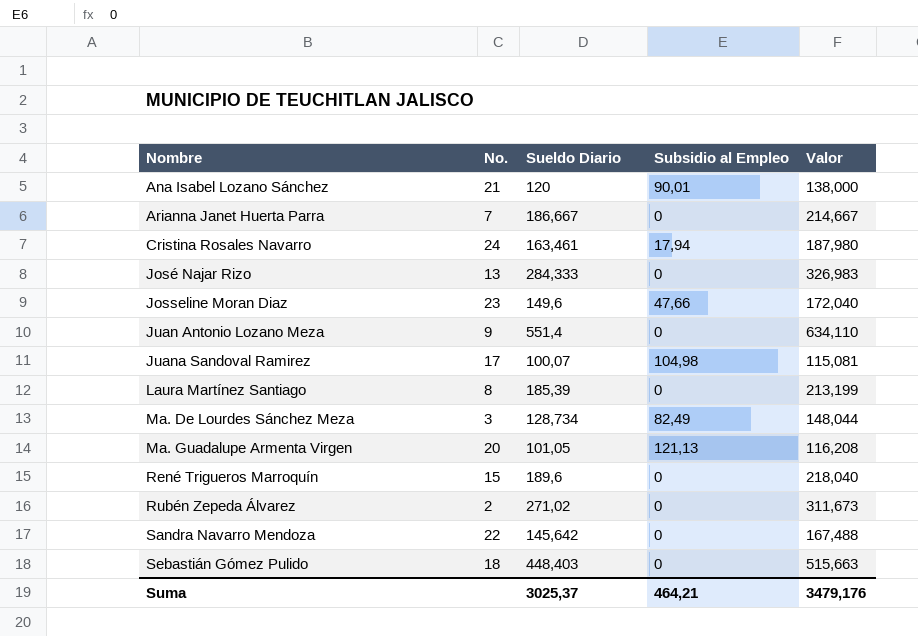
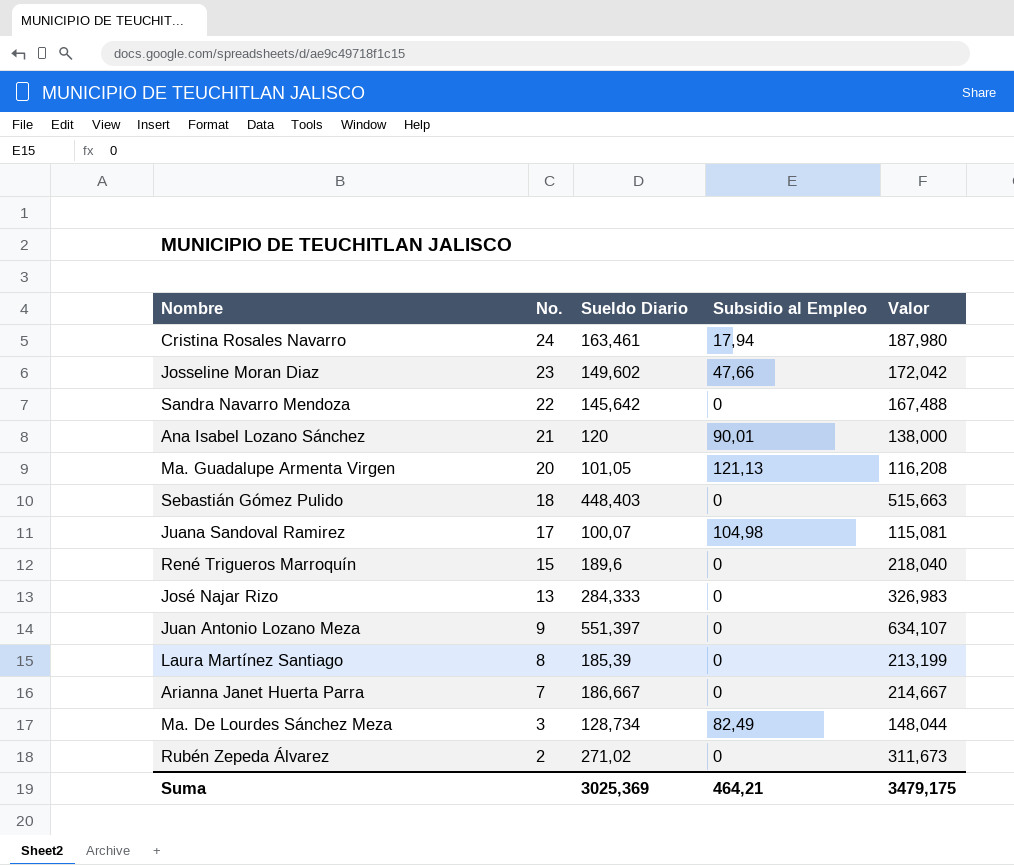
row order: Nombre ascending -> No. descending
Josseline Moran Diaz | Sueldo Diario: 149,6 -> 149,602
Josseline Moran Diaz | Valor: 172,040 -> 172,042
Juan Antonio Lozano Meza | Sueldo Diario: 551,4 -> 551,397
Juan Antonio Lozano Meza | Valor: 634,110 -> 634,107
Suma | Sueldo Diario: 3025,37 -> 3025,369
Suma | Valor: 3479,176 -> 3479,175

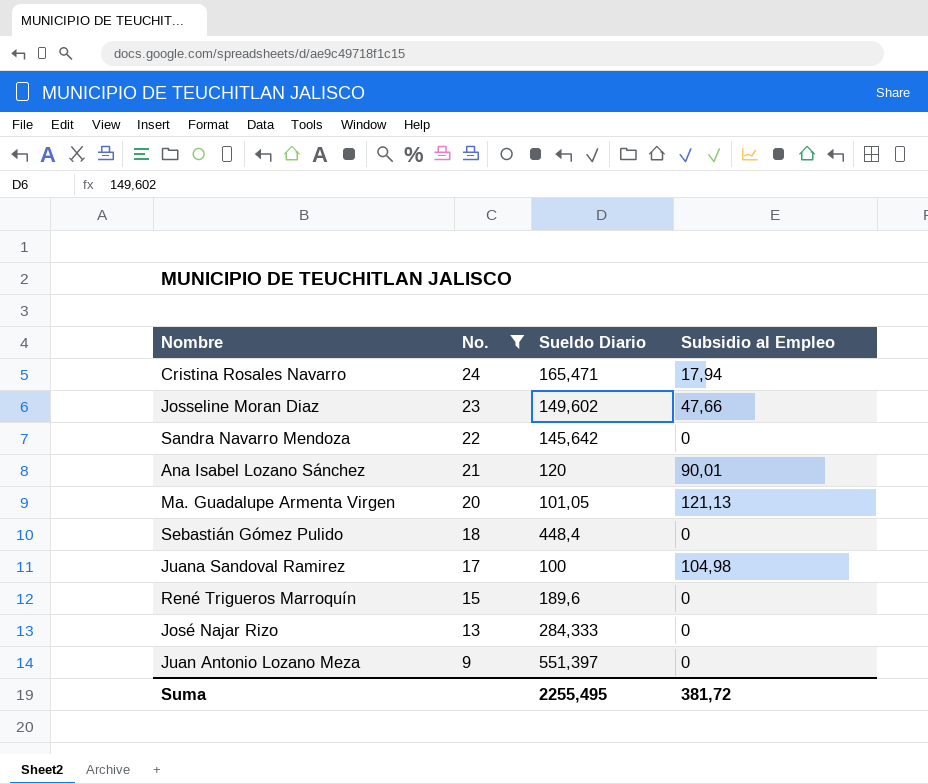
filter: none -> No. >= 9
column Valor | formula: [Sueldo Diario] * 1,15 -> none
Cristina Rosales Navarro | Sueldo Diario: 163,461 -> 165,471
Sebastián Gómez Pulido | Sueldo Diario: 448,403 -> 448,4
Juana Sandoval Ramirez | Sueldo Diario: 100,07 -> 100
Suma | Sueldo Diario: 3025,369 -> 2255,495
Suma | Subsidio al Empleo: 464,21 -> 381,72

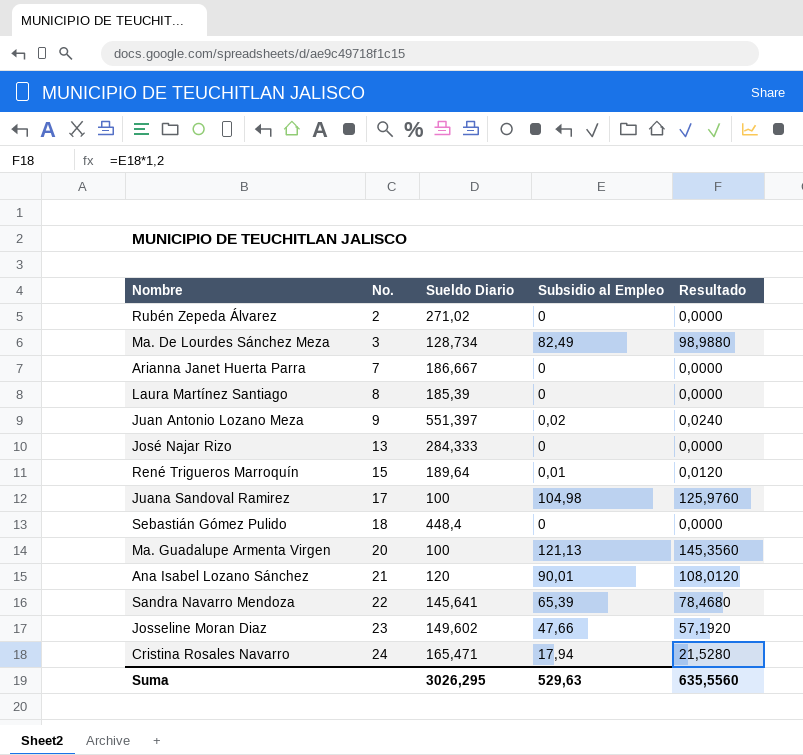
filter: No. >= 9 -> none
row order: No. descending -> No. ascending
column Resultado | formula: none -> [Subsidio al Empleo] * 1,2
Juan Antonio Lozano Meza | Subsidio al Empleo: 0 -> 0,02
René Trigueros Marroquín | Sueldo Diario: 189,6 -> 189,64
René Trigueros Marroquín | Subsidio al Empleo: 0 -> 0,01
Ma. Guadalupe Armenta Virgen | Sueldo Diario: 101,05 -> 100
Sandra Navarro Mendoza | Sueldo Diario: 145,642 -> 145,641
Sandra Navarro Mendoza | Subsidio al Empleo: 0 -> 65,39
Suma | Sueldo Diario: 2255,495 -> 3026,295
Suma | Subsidio al Empleo: 381,72 -> 529,63

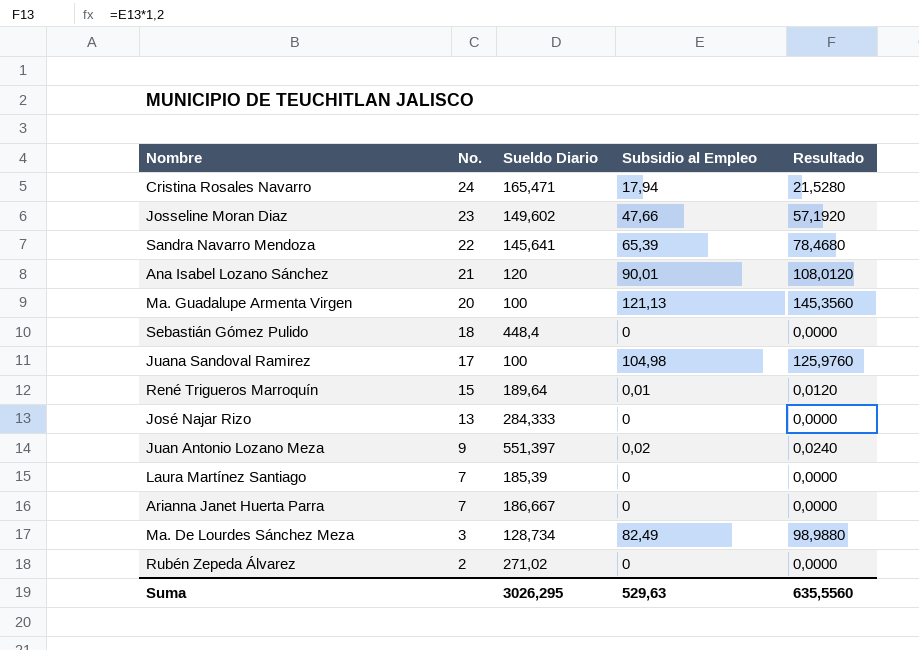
row order: No. ascending -> No. descending
Laura Martínez Santiago | No.: 8 -> 7

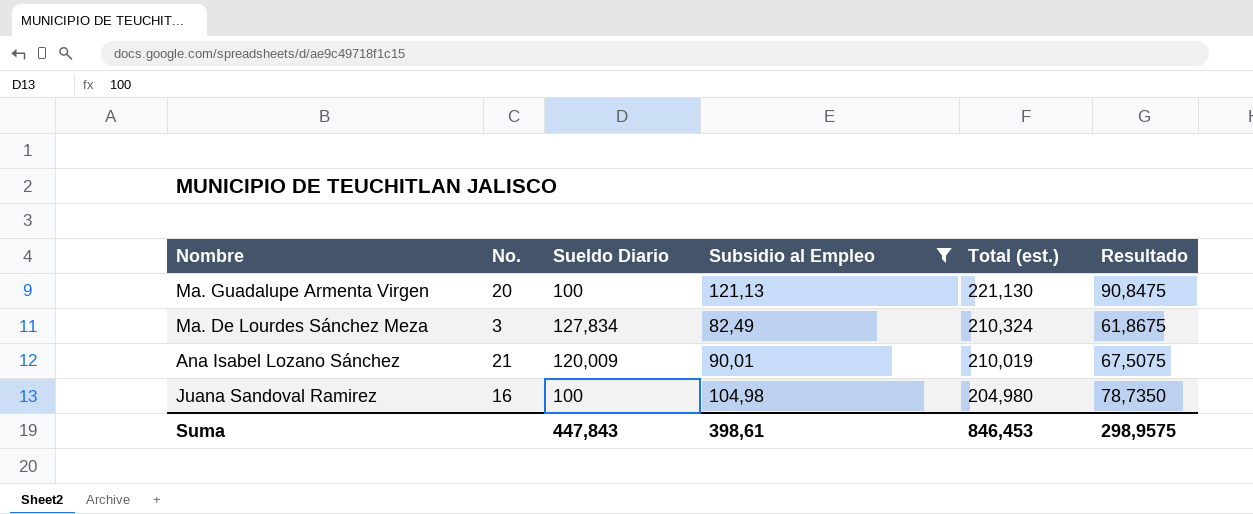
filter: none -> Subsidio al Empleo >= 82,49
row order: No. descending -> Total (est.) descending
column Total (est.) | formula: none -> [Sueldo Diario] + [Subsidio al Empleo]
column Resultado | formula: [Subsidio al Empleo] * 1,2 -> [Subsidio al Empleo] * 0,75
Ma. De Lourdes Sánchez Meza | Sueldo Diario: 128,734 -> 127,834
Ana Isabel Lozano Sánchez | Sueldo Diario: 120 -> 120,009
Juana Sandoval Ramirez | No.: 17 -> 16
Suma | Sueldo Diario: 3026,295 -> 447,843
Suma | Subsidio al Empleo: 529,63 -> 398,61
Suma | Resultado: 635,5560 -> 298,9575

